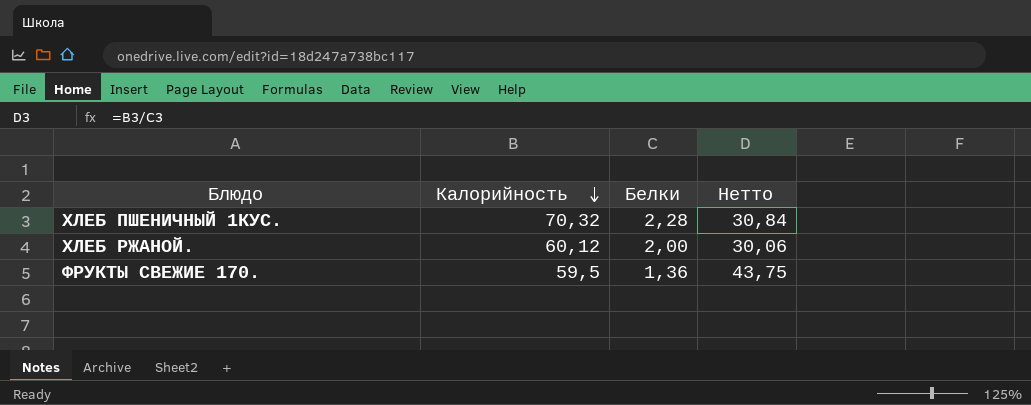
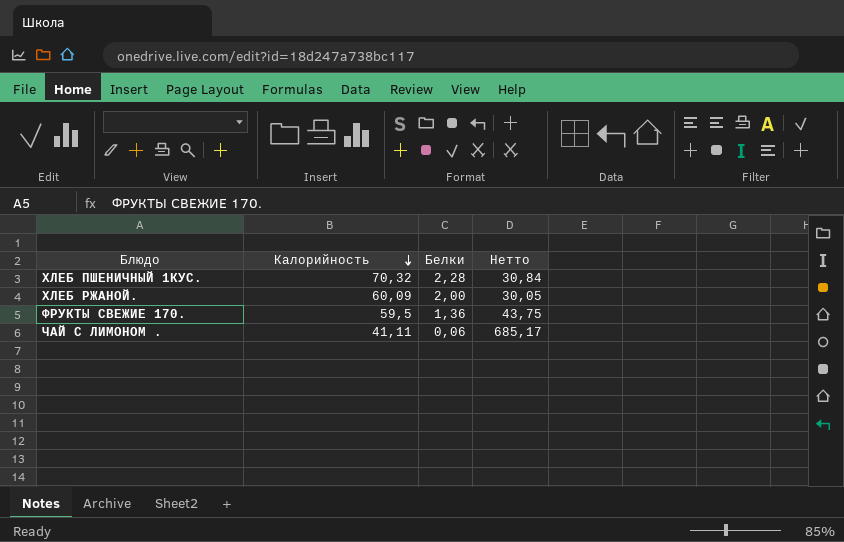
ХЛЕБ РЖАНОЙ. | Калорийность: 60,12 -> 60,09
ХЛЕБ РЖАНОЙ. | Нетто: 30,06 -> 30,05
row ЧАЙ С ЛИМОНОМ .: none -> 41,11 | 0,06 | 685,17

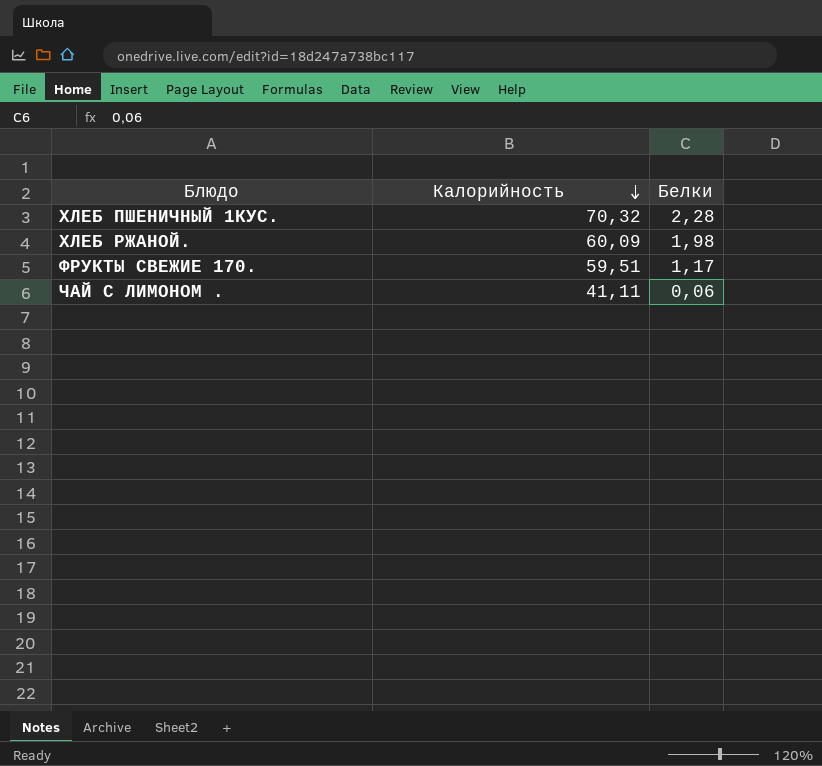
column Нетто | formula: [Калорийность] / [Белки] -> none
ХЛЕБ РЖАНОЙ. | Белки: 2,00 -> 1,98
ФРУКТЫ СВЕЖИЕ 170. | Калорийность: 59,5 -> 59,51
ФРУКТЫ СВЕЖИЕ 170. | Белки: 1,36 -> 1,17

